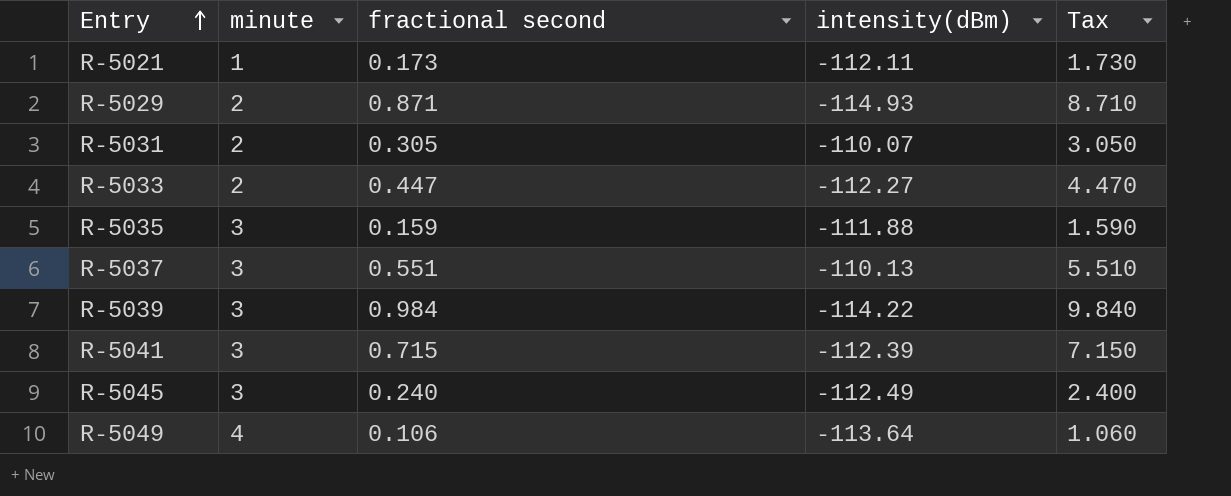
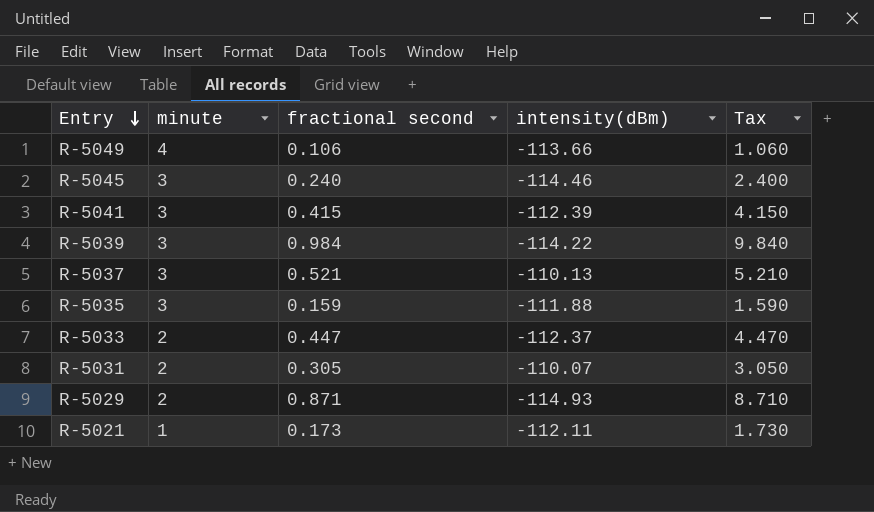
row order: Entry ascending -> Entry descending
R-5049 | intensity(dBm): -113.64 -> -113.66
R-5045 | intensity(dBm): -112.49 -> -114.46
R-5041 | fractional second: 0.715 -> 0.415
R-5041 | Tax: 7.150 -> 4.150
R-5037 | fractional second: 0.551 -> 0.521
R-5037 | Tax: 5.510 -> 5.210
R-5033 | intensity(dBm): -112.27 -> -112.37

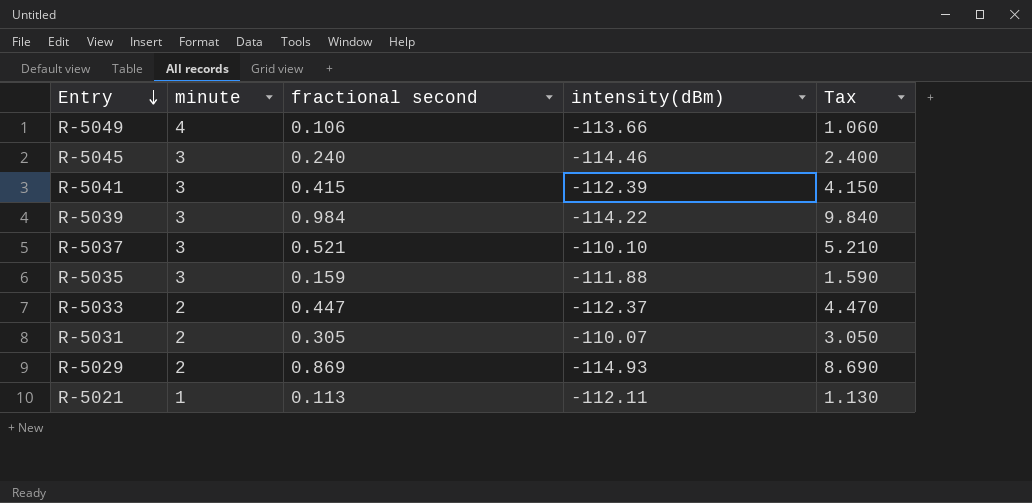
R-5037 | intensity(dBm): -110.13 -> -110.10
R-5029 | fractional second: 0.871 -> 0.869
R-5029 | Tax: 8.710 -> 8.690
R-5021 | fractional second: 0.173 -> 0.113
R-5021 | Tax: 1.730 -> 1.130

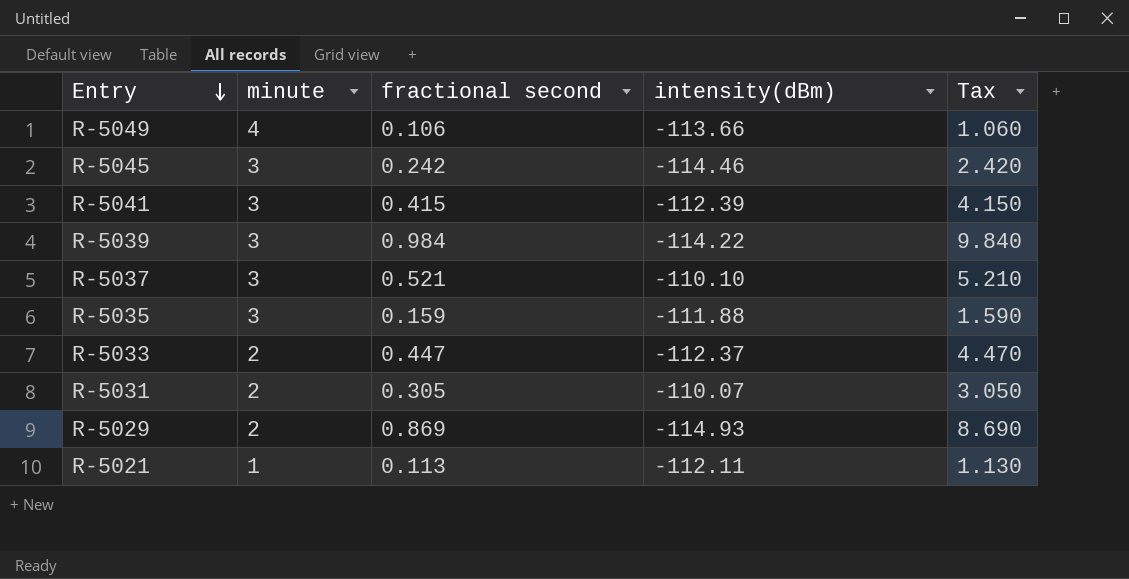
R-5045 | fractional second: 0.240 -> 0.242
R-5045 | Tax: 2.400 -> 2.420

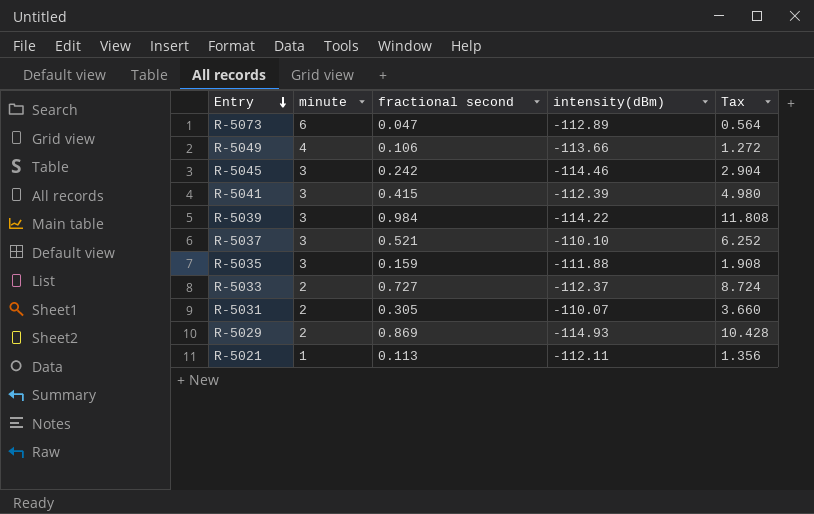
column Tax | formula: [fractional second] * 10 -> [fractional second] * 12
row R-5073: none -> 6 | 0.047 | -112.89 | 0.564
R-5033 | fractional second: 0.447 -> 0.727

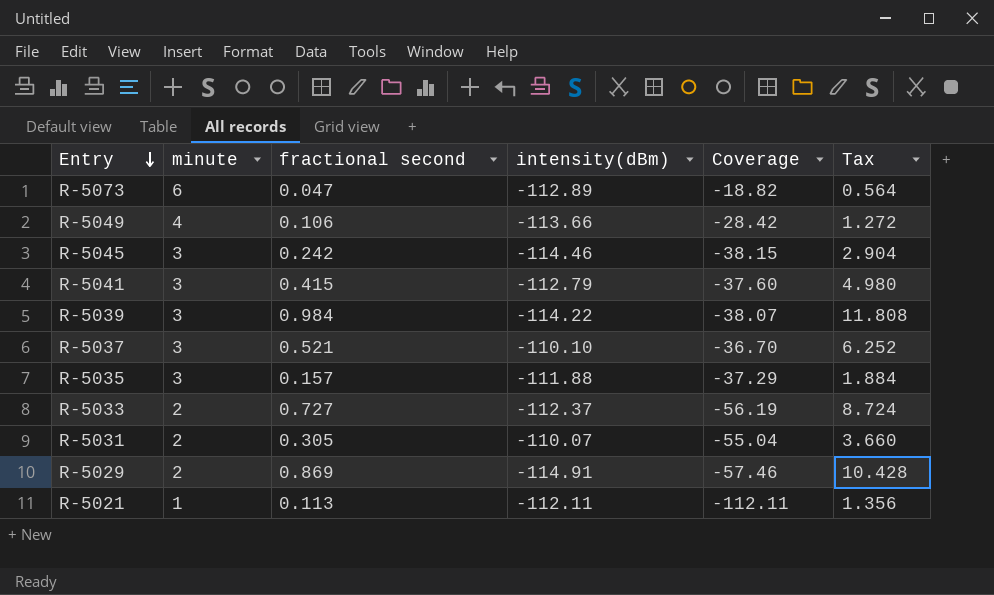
column Coverage | formula: none -> [intensity(dBm)] / [minute]
R-5041 | intensity(dBm): -112.39 -> -112.79
R-5035 | fractional second: 0.159 -> 0.157
R-5035 | Tax: 1.908 -> 1.884
R-5029 | intensity(dBm): -114.93 -> -114.91

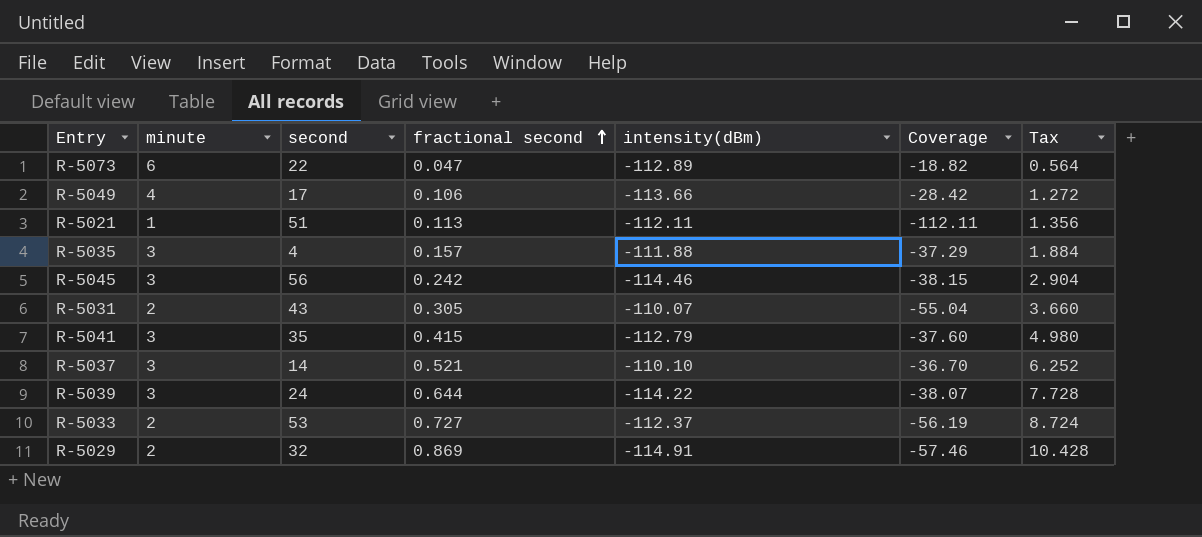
row order: Entry descending -> fractional second ascending
column second | position: none -> 3
R-5039 | fractional second: 0.984 -> 0.644
R-5039 | Tax: 11.808 -> 7.728

